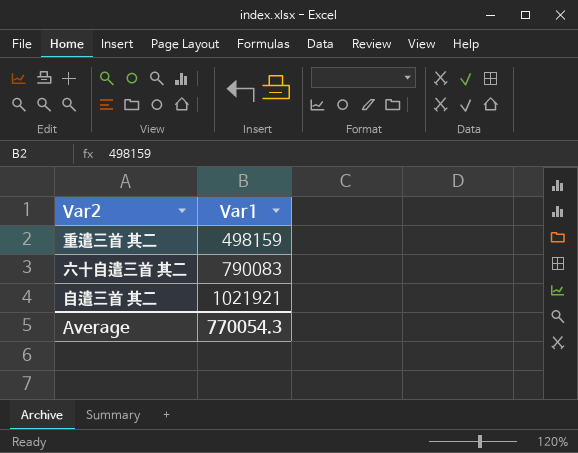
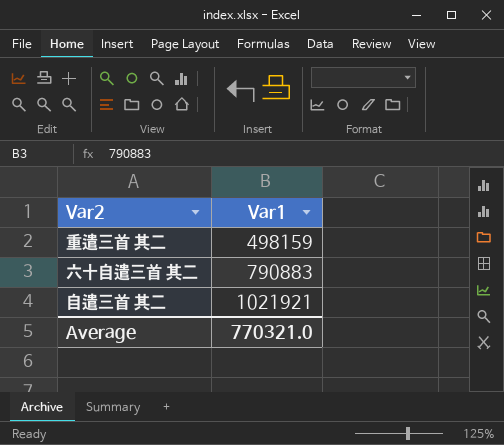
六十自遣三首 其二 | Var1: 790083 -> 790883
Average | Var1: 770054.3 -> 770321.0

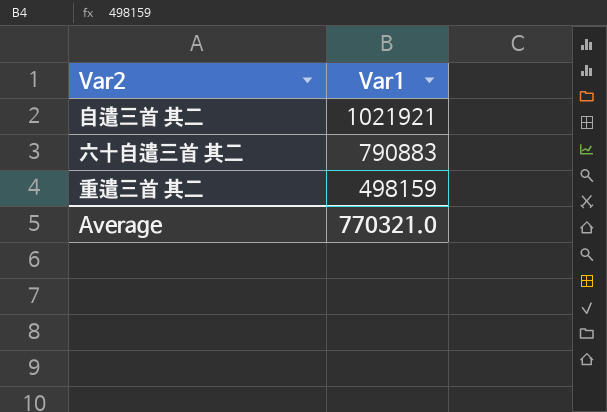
row order: Var1 ascending -> Var1 descending

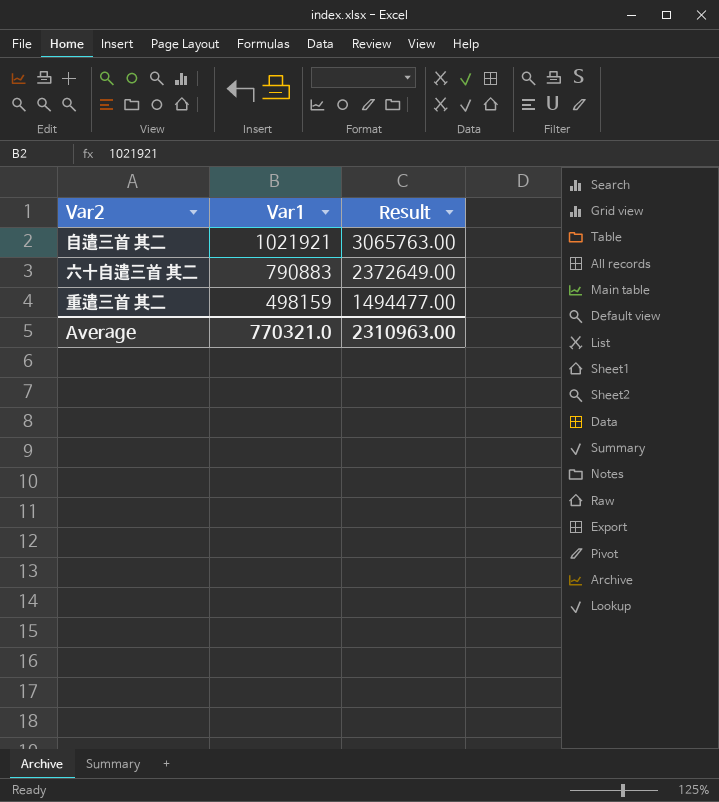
column Result | formula: none -> [Var1] * 3

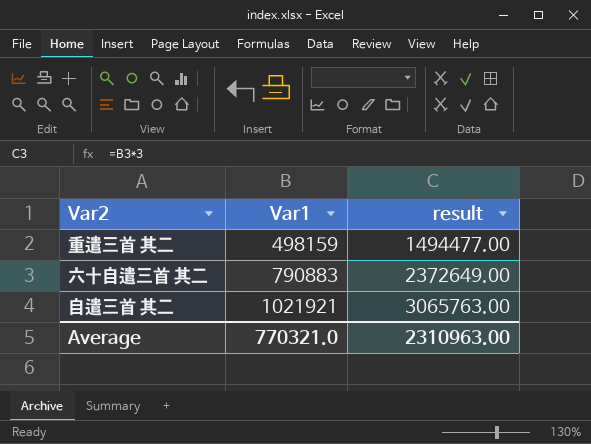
row order: Var1 descending -> Var1 ascending
column name: Result -> result

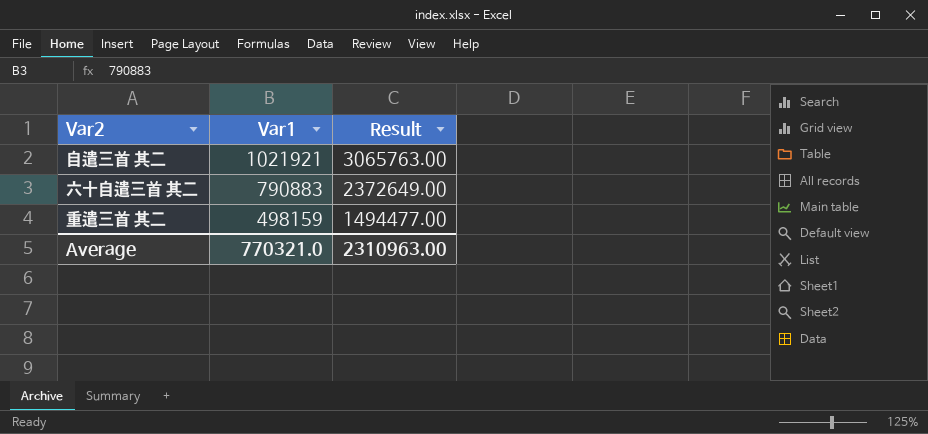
row order: Var1 ascending -> Var1 descending
column name: result -> Result

